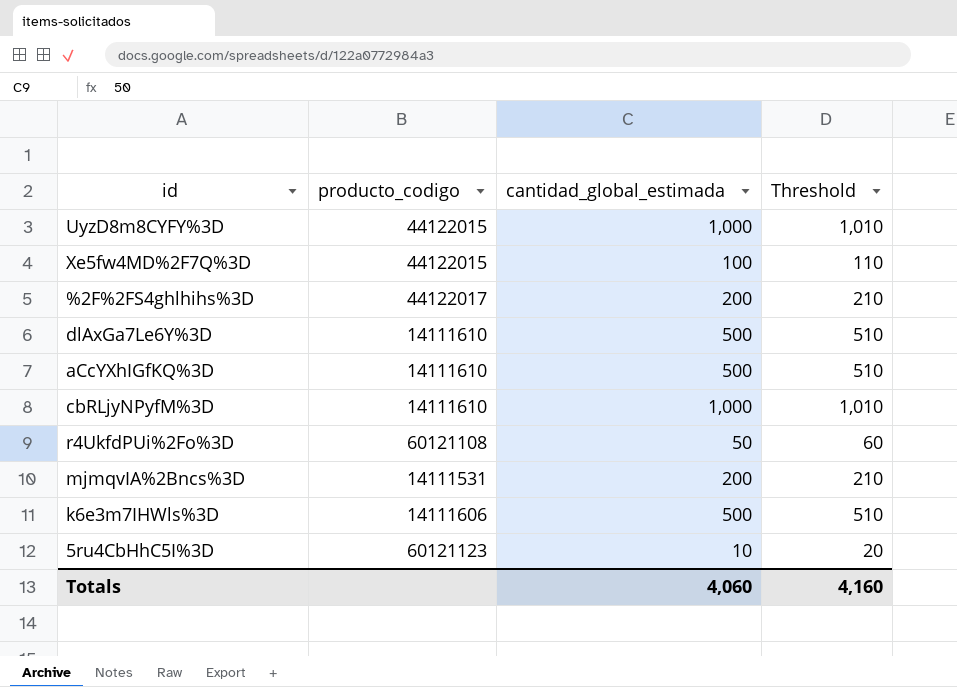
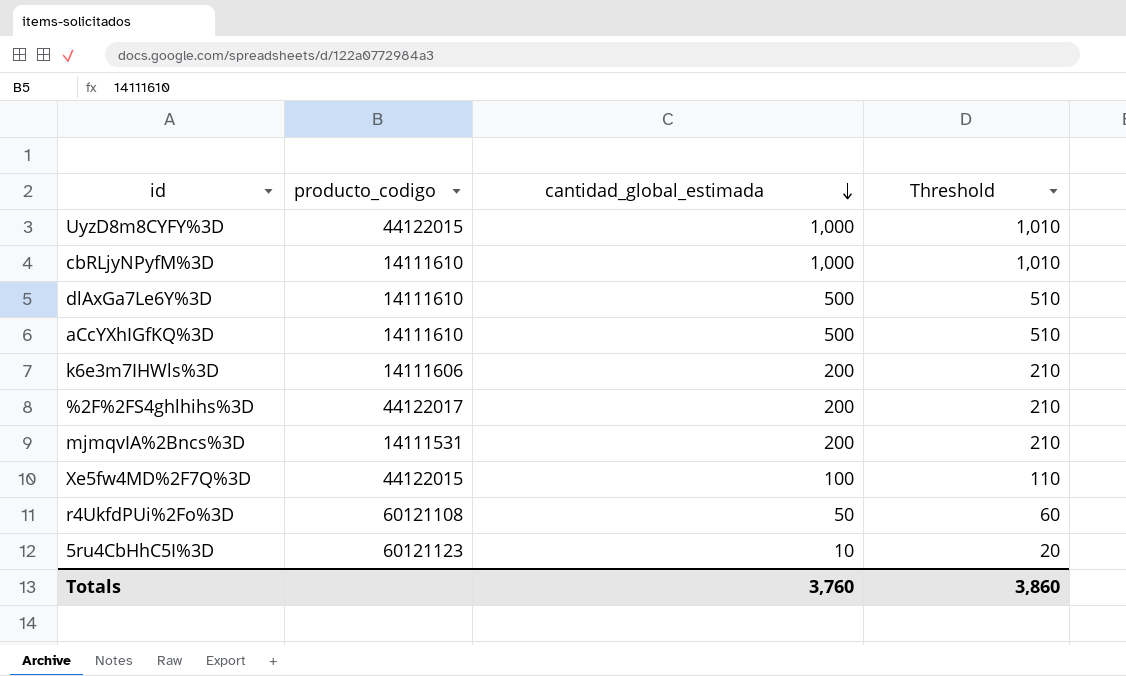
row order: none -> cantidad_global_estimada descending
k6e3m7IHWls%3D | cantidad_global_estimada: 500 -> 200
k6e3m7IHWls%3D | Threshold: 510 -> 210
Totals | cantidad_global_estimada: 4,060 -> 3,760
Totals | Threshold: 4,160 -> 3,860

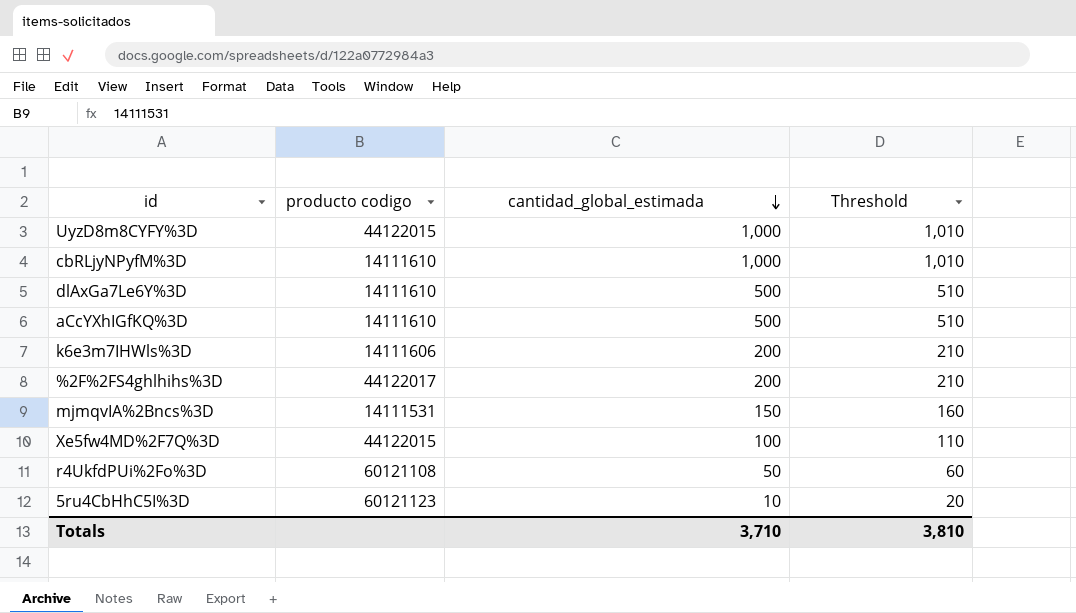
column name: producto_codigo -> producto codigo
mjmqvIA%2Bncs%3D | cantidad_global_estimada: 200 -> 150
mjmqvIA%2Bncs%3D | Threshold: 210 -> 160
Totals | cantidad_global_estimada: 3,760 -> 3,710
Totals | Threshold: 3,860 -> 3,810

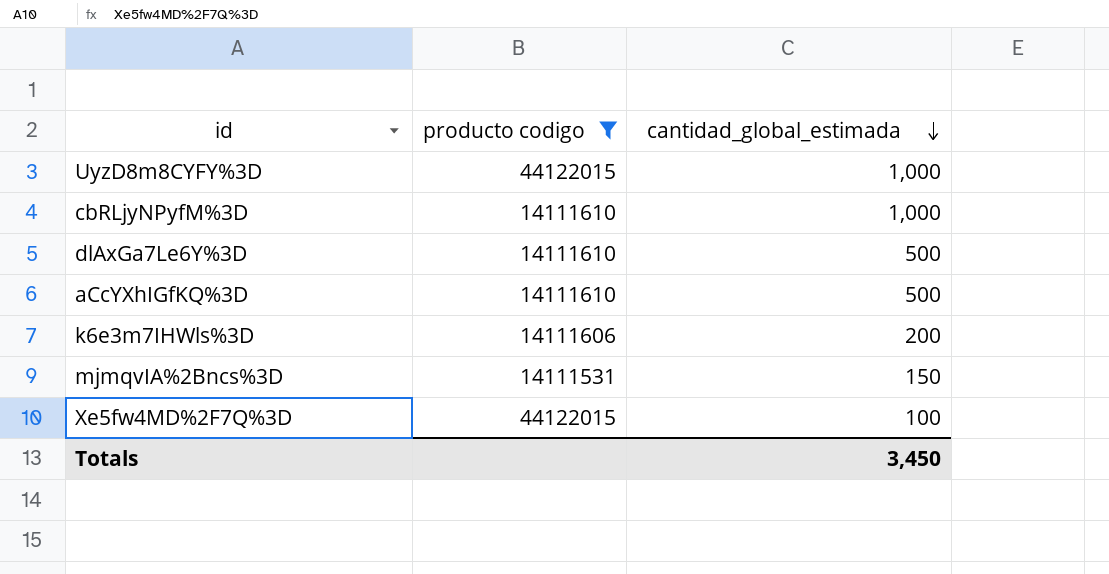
filter: none -> producto codigo <= 44122015
column Threshold | formula: [cantidad_global_estimada] + 10 -> none
Totals | cantidad_global_estimada: 3,710 -> 3,450

